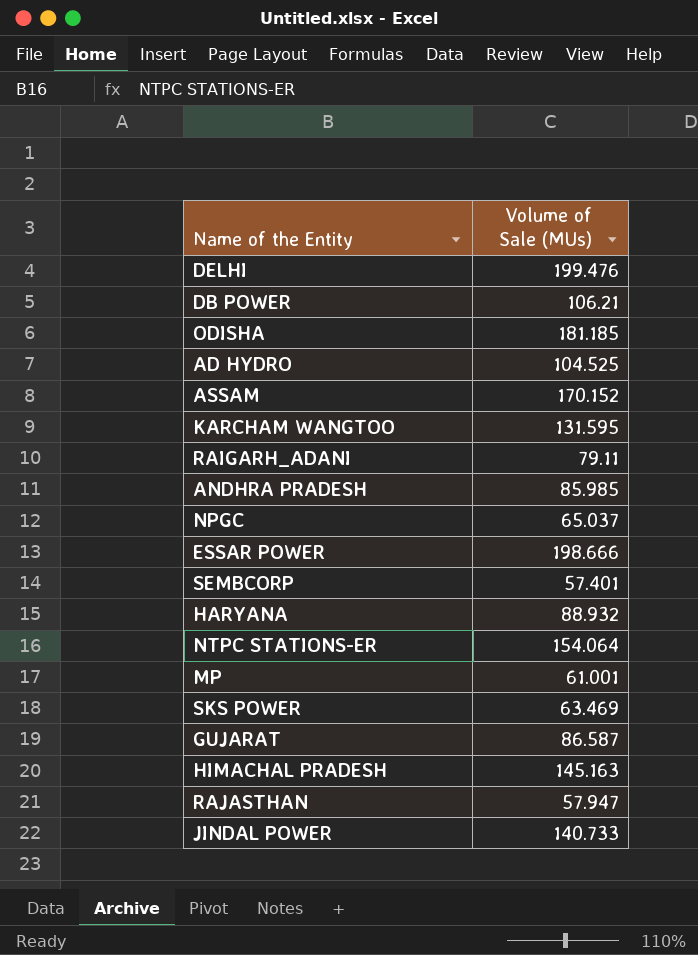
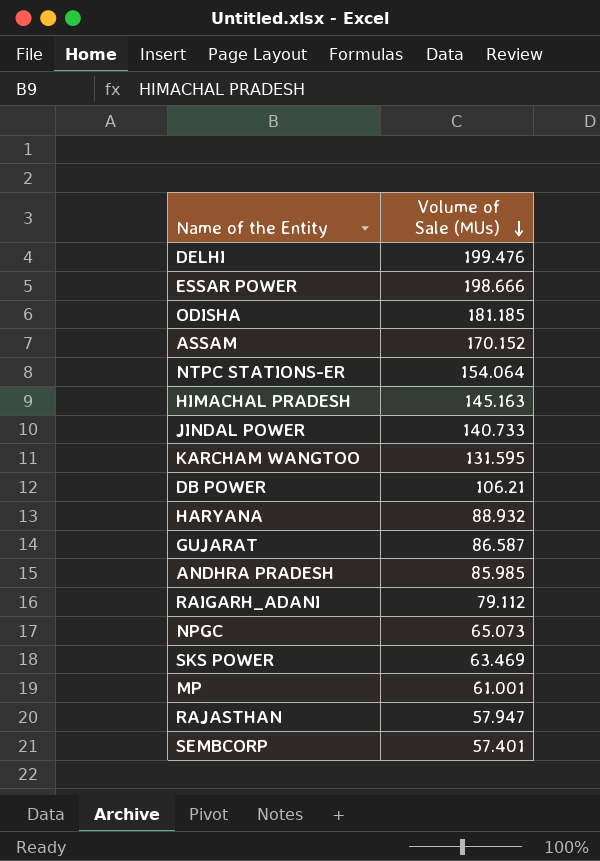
row order: none -> Volume of Sale (MUs) descending
row AD HYDRO: 104.525 -> none
RAIGARH_ADANI | Volume of Sale (MUs): 79.11 -> 79.112
NPGC | Volume of Sale (MUs): 65.037 -> 65.073

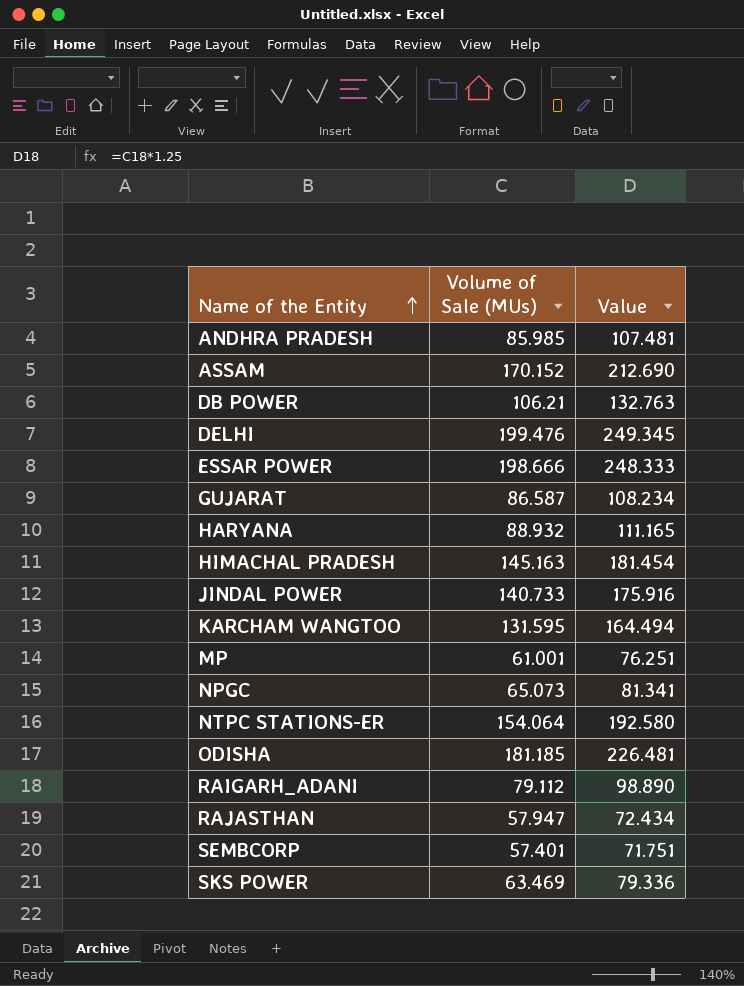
row order: Volume of Sale (MUs) descending -> Name of the Entity ascending
column Value | formula: none -> [Volume of Sale (MUs)] * 1.25

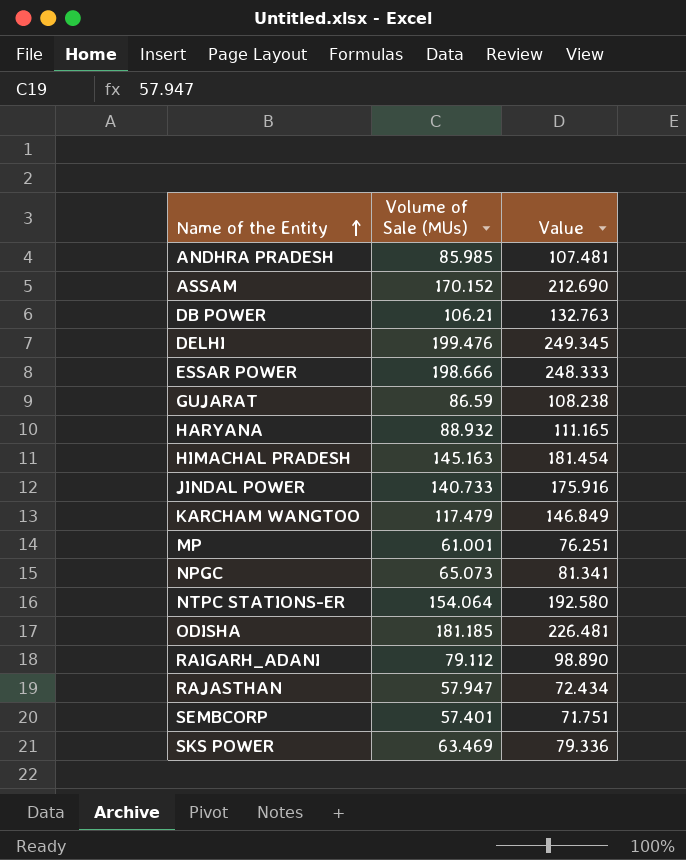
GUJARAT | Volume of Sale (MUs): 86.587 -> 86.59
GUJARAT | Value: 108.234 -> 108.238
KARCHAM WANGTOO | Volume of Sale (MUs): 131.595 -> 117.479
KARCHAM WANGTOO | Value: 164.494 -> 146.849

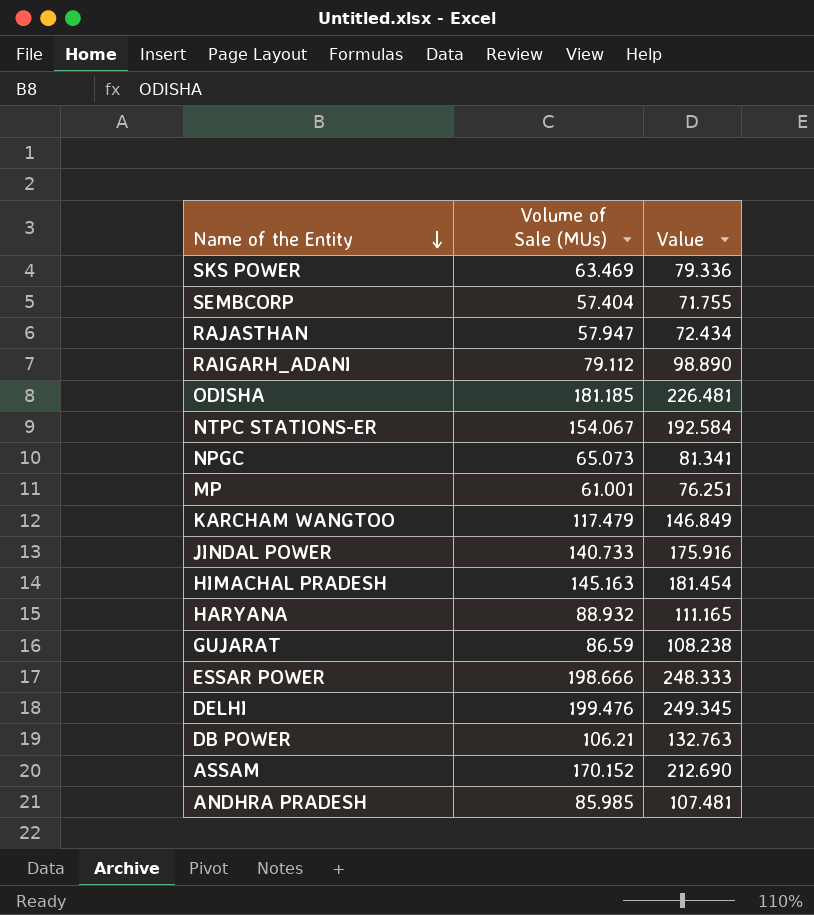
row order: Name of the Entity ascending -> Name of the Entity descending
SEMBCORP | Volume of Sale (MUs): 57.401 -> 57.404
SEMBCORP | Value: 71.751 -> 71.755
NTPC STATIONS-ER | Volume of Sale (MUs): 154.064 -> 154.067
NTPC STATIONS-ER | Value: 192.580 -> 192.584

